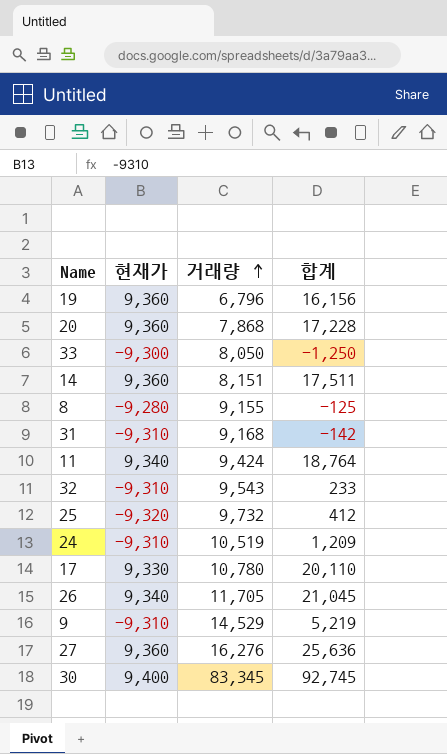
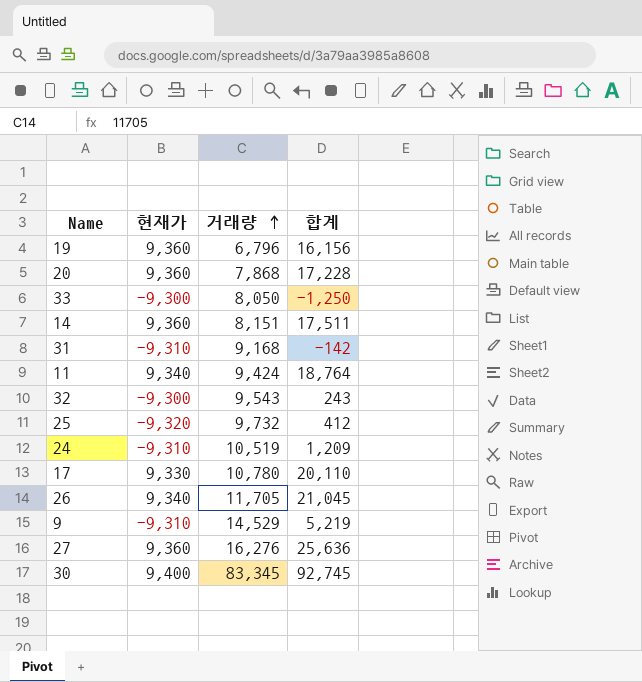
row 8: -9,280 | 9,155 | -125 -> none
32 | 현재가: -9,310 -> -9,300
32 | 합계: 233 -> 243

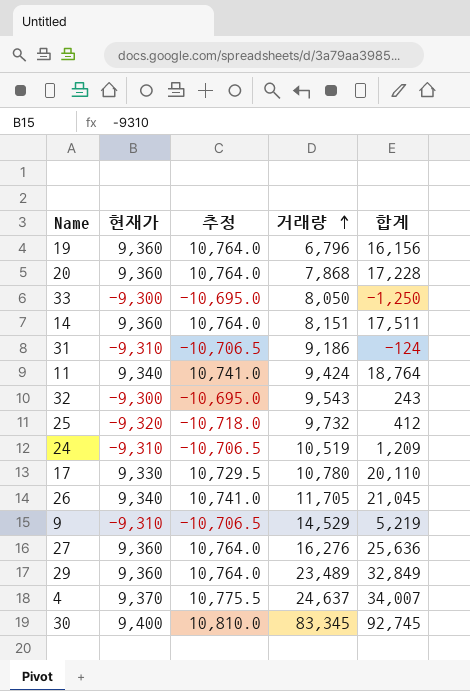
column 추정 | formula: none -> [현재가] * 1.15
31 | 거래량: 9,168 -> 9,186
31 | 합계: -142 -> -124
row 29: none -> 9,360 | 10,764.0 | 23,489 | 32,849
row 4: none -> 9,370 | 10,775.5 | 24,637 | 34,007

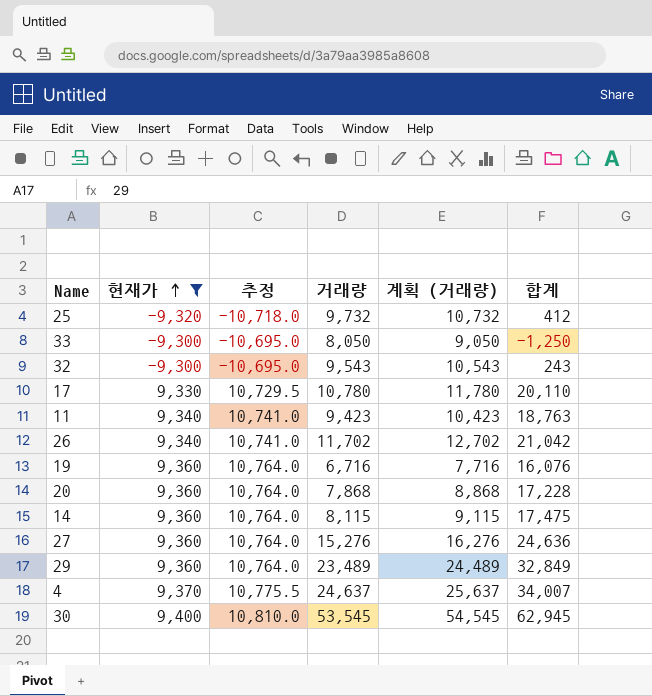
filter: none -> 현재가 != -9,310
row order: 거래량 ascending -> 현재가 ascending
column 계획 (거래량) | formula: none -> [거래량] + 1000
11 | 거래량: 9,424 -> 9,423
11 | 합계: 18,764 -> 18,763
26 | 거래량: 11,705 -> 11,702
26 | 합계: 21,045 -> 21,042
19 | 거래량: 6,796 -> 6,716
19 | 합계: 16,156 -> 16,076
14 | 거래량: 8,151 -> 8,115
14 | 합계: 17,511 -> 17,475
27 | 거래량: 16,276 -> 15,276
27 | 합계: 25,636 -> 24,636
30 | 거래량: 83,345 -> 53,545
30 | 합계: 92,745 -> 62,945

